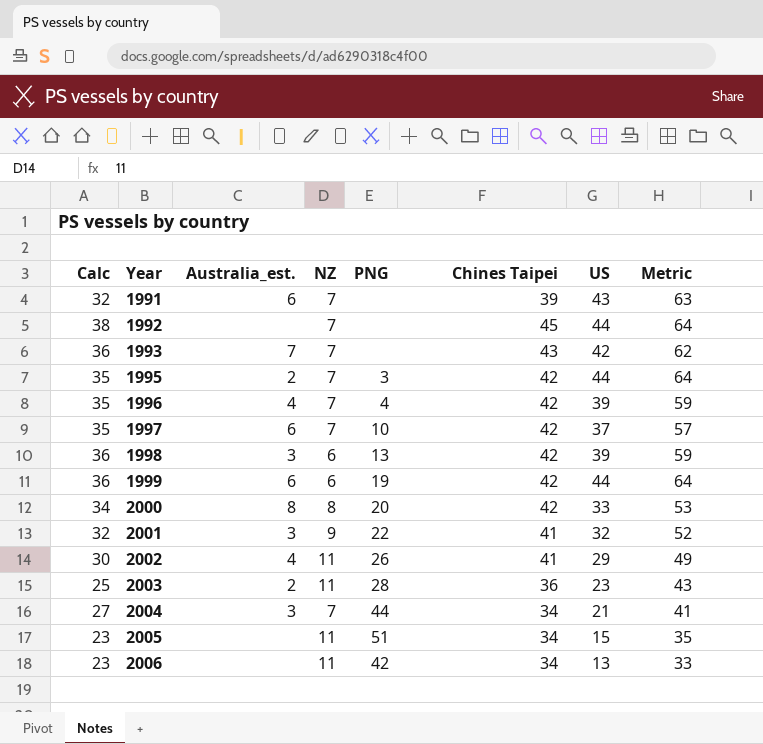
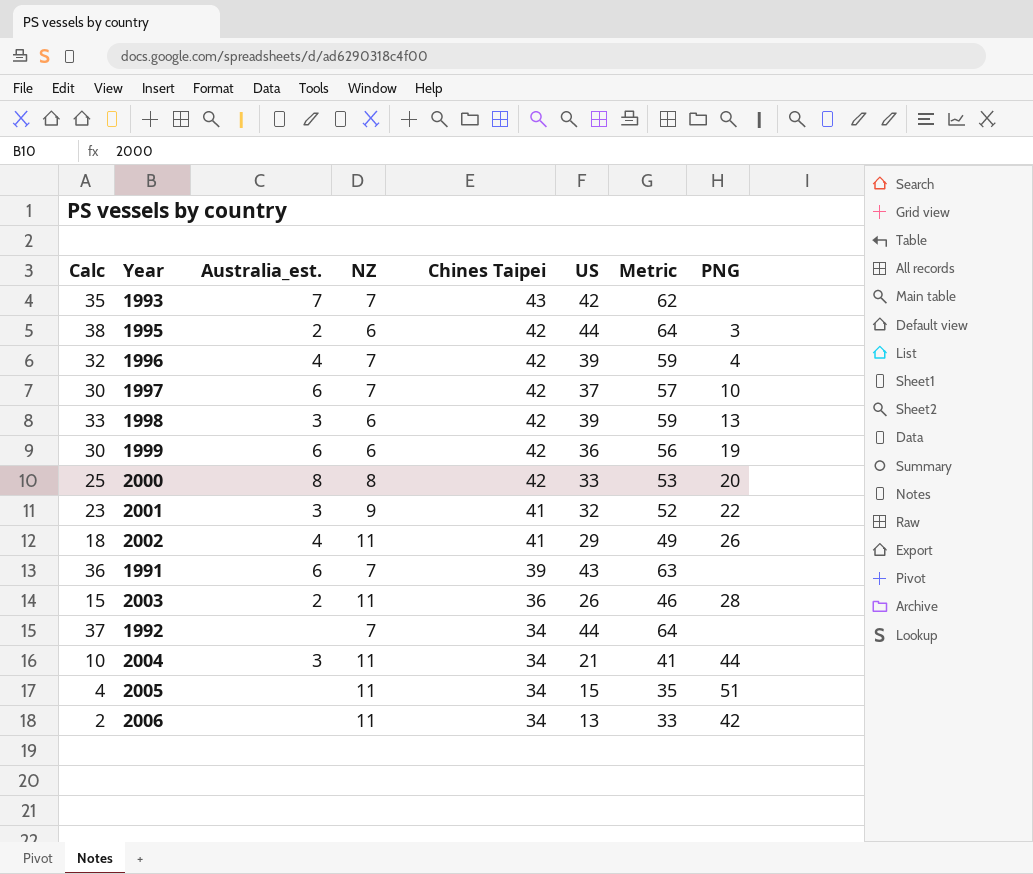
row order: Year ascending -> Chines Taipei descending
column Calc | formula: [Chines Taipei] - [NZ] -> [US] - [NZ]
column PNG | position: 5 -> 8
1995 | NZ: 7 -> 6
1999 | US: 44 -> 36
1999 | Metric: 64 -> 56
2003 | US: 23 -> 26
2003 | Metric: 43 -> 46
1992 | Chines Taipei: 45 -> 34
2004 | NZ: 7 -> 11

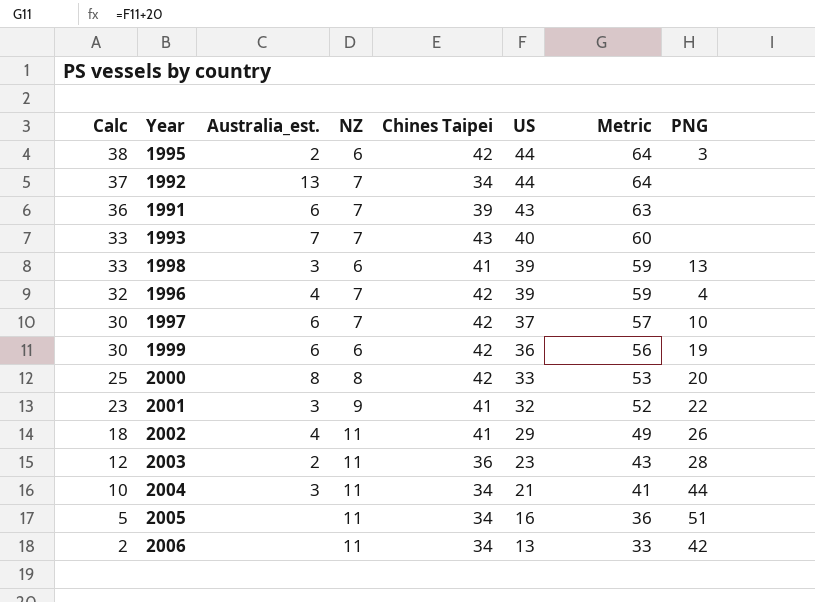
row order: Chines Taipei descending -> Calc descending
1992 | Australia_est.: none -> 13
1993 | Calc: 35 -> 33
1993 | US: 42 -> 40
1993 | Metric: 62 -> 60
1998 | Chines Taipei: 42 -> 41
2003 | Calc: 15 -> 12
2003 | US: 26 -> 23
2003 | Metric: 46 -> 43
2005 | Calc: 4 -> 5
2005 | US: 15 -> 16
2005 | Metric: 35 -> 36

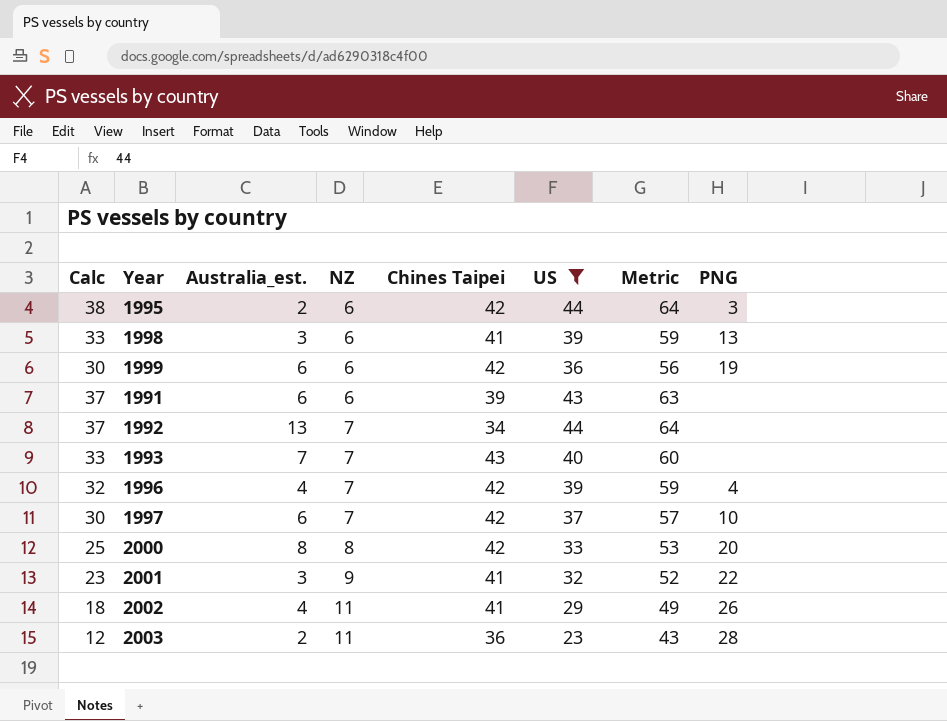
filter: none -> US >= 23
row order: Calc descending -> NZ ascending
1991 | Calc: 36 -> 37
1991 | NZ: 7 -> 6

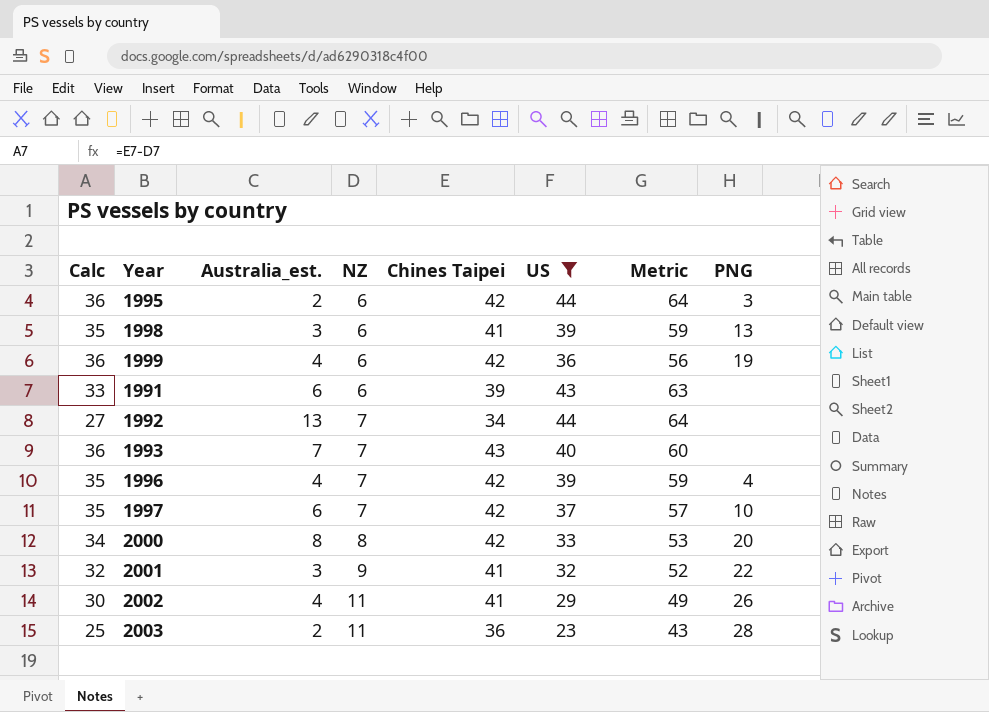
column Calc | formula: [US] - [NZ] -> [Chines Taipei] - [NZ]
1999 | Australia_est.: 6 -> 4

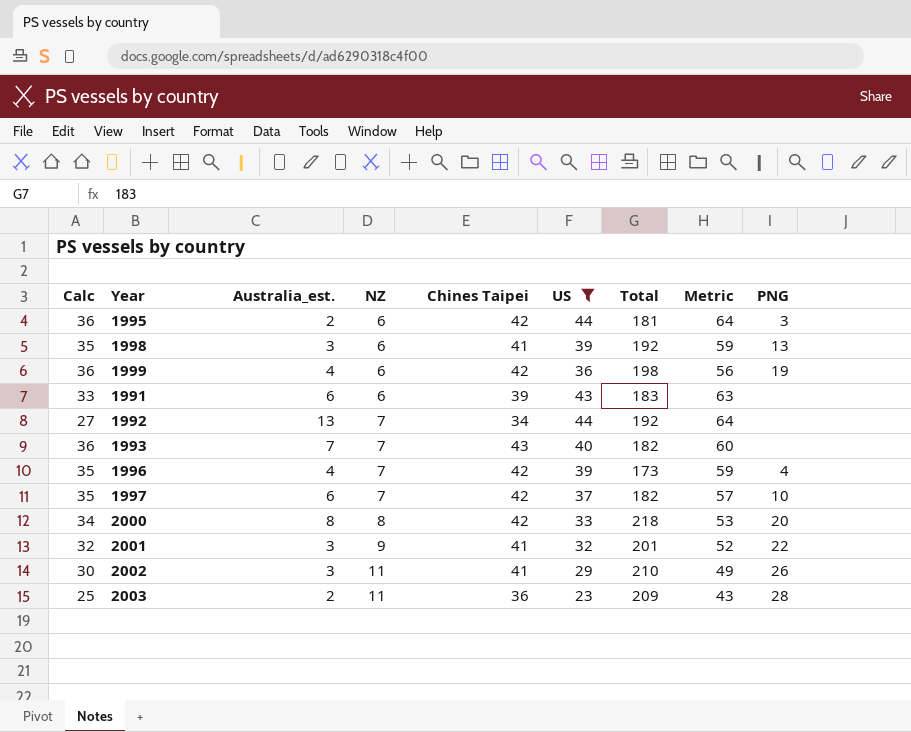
column Total | position: none -> 7
2002 | Australia_est.: 4 -> 3

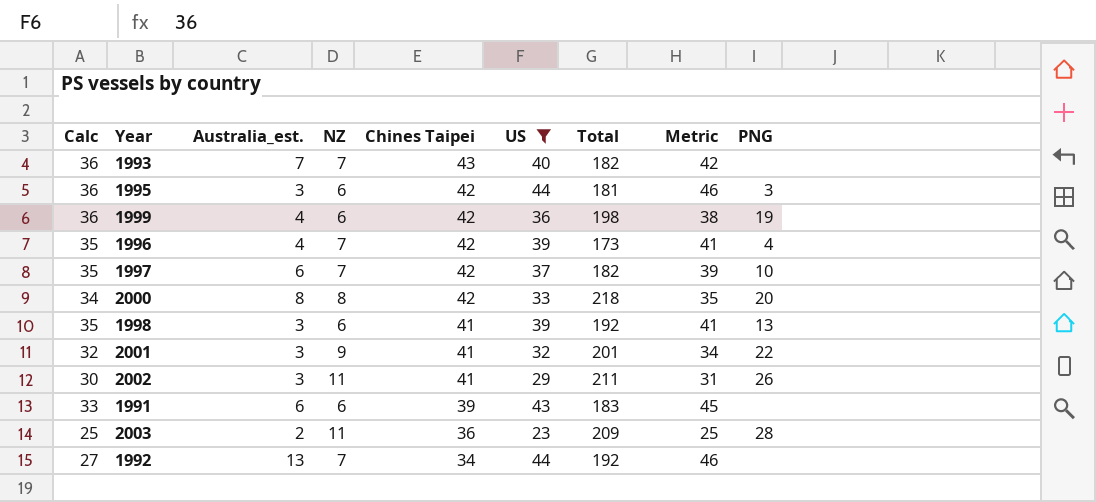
row order: NZ ascending -> Chines Taipei descending
column Metric | formula: [US] + 20 -> [US] + 2
1995 | Australia_est.: 2 -> 3
2002 | Total: 210 -> 211

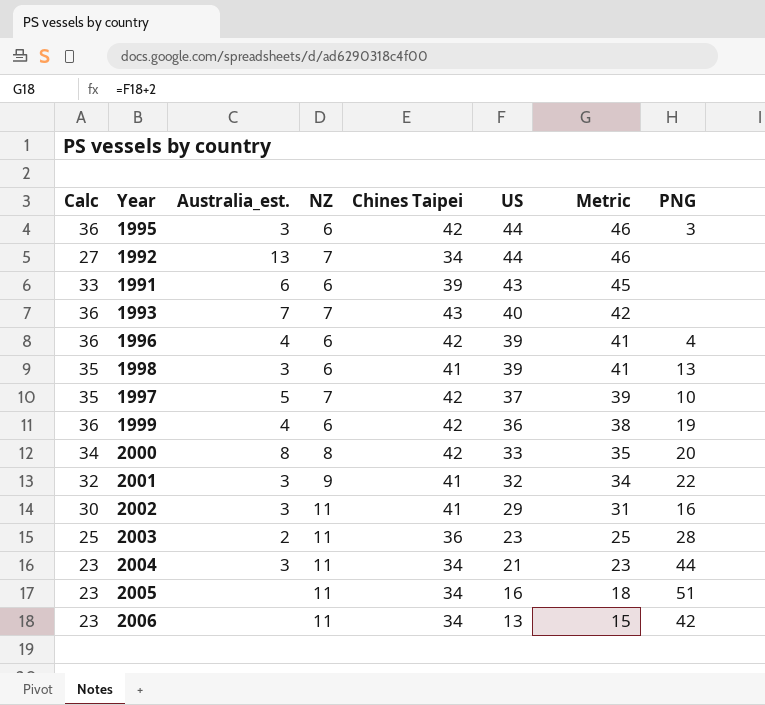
filter: US >= 23 -> none
row order: Chines Taipei descending -> US descending
column Total | position: 7 -> none
1996 | Calc: 35 -> 36
1996 | NZ: 7 -> 6
1997 | Australia_est.: 6 -> 5
2002 | PNG: 26 -> 16

